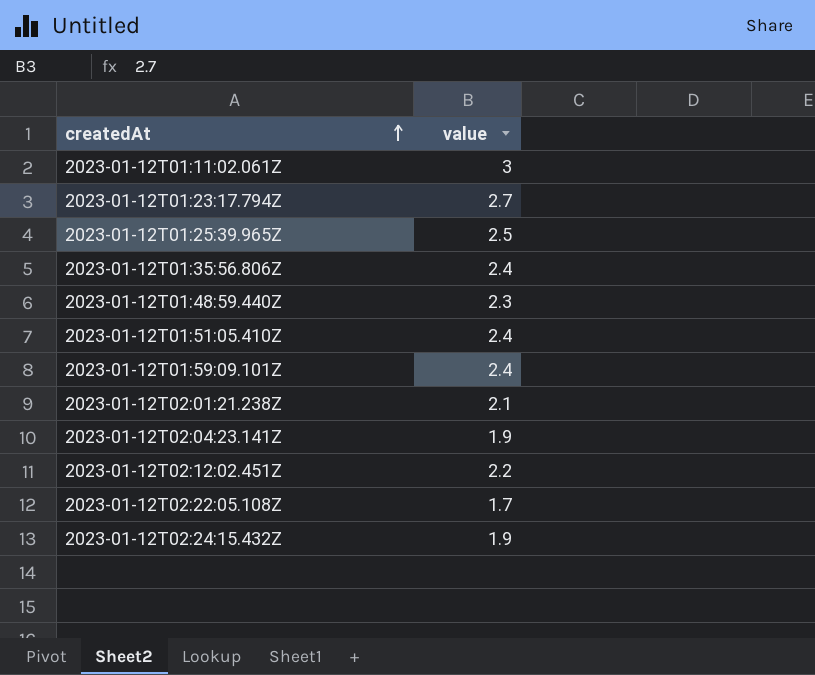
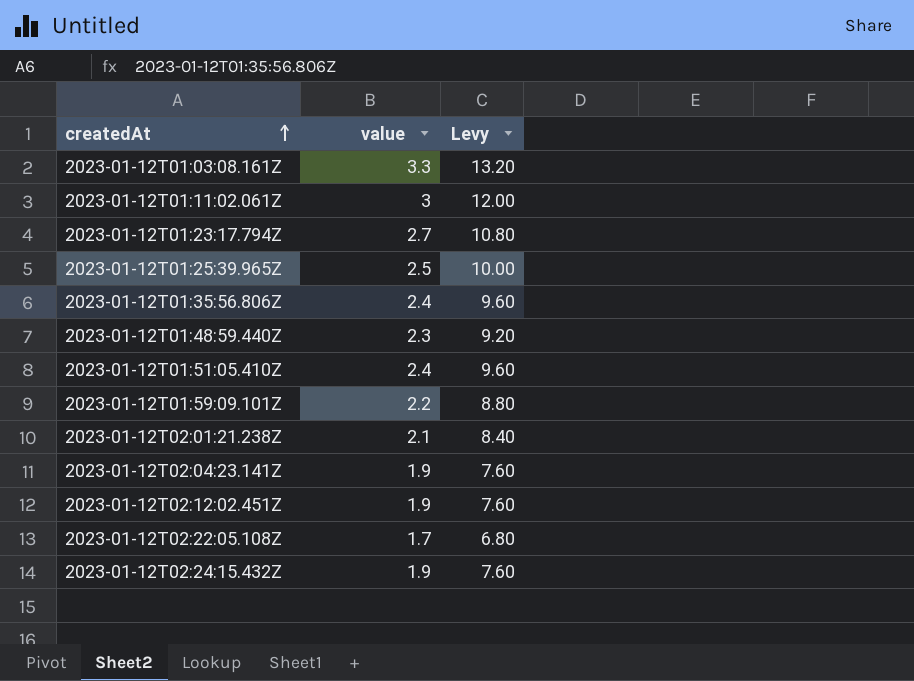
column Levy | formula: none -> [value] * 4
row 2023-01-12T01:03:08.161Z: none -> 3.3 | 13.20
2023-01-12T01:59:09.101Z | value: 2.4 -> 2.2
2023-01-12T02:12:02.451Z | value: 2.2 -> 1.9

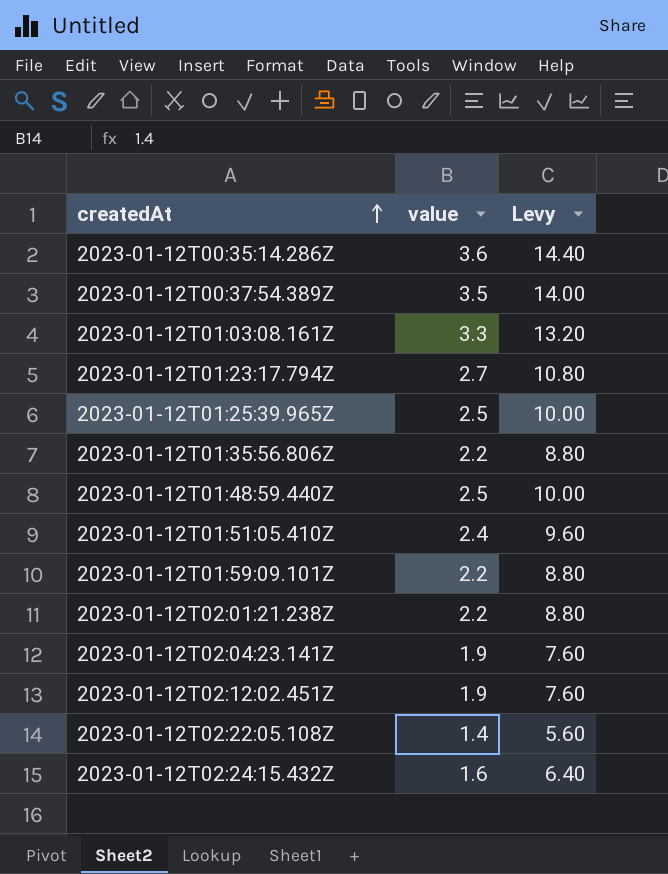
row 2023-01-12T01:11:02.061Z: 3 | 12.00 -> none
row 2023-01-12T00:35:14.286Z: none -> 3.6 | 14.40
row 2023-01-12T00:37:54.389Z: none -> 3.5 | 14.00
2023-01-12T01:35:56.806Z | value: 2.4 -> 2.2
2023-01-12T01:35:56.806Z | Levy: 9.60 -> 8.80
2023-01-12T01:48:59.440Z | value: 2.3 -> 2.5
2023-01-12T01:48:59.440Z | Levy: 9.20 -> 10.00
2023-01-12T02:01:21.238Z | value: 2.1 -> 2.2
2023-01-12T02:01:21.238Z | Levy: 8.40 -> 8.80
2023-01-12T02:22:05.108Z | value: 1.7 -> 1.4
2023-01-12T02:22:05.108Z | Levy: 6.80 -> 5.60
2023-01-12T02:24:15.432Z | value: 1.9 -> 1.6
2023-01-12T02:24:15.432Z | Levy: 7.60 -> 6.40

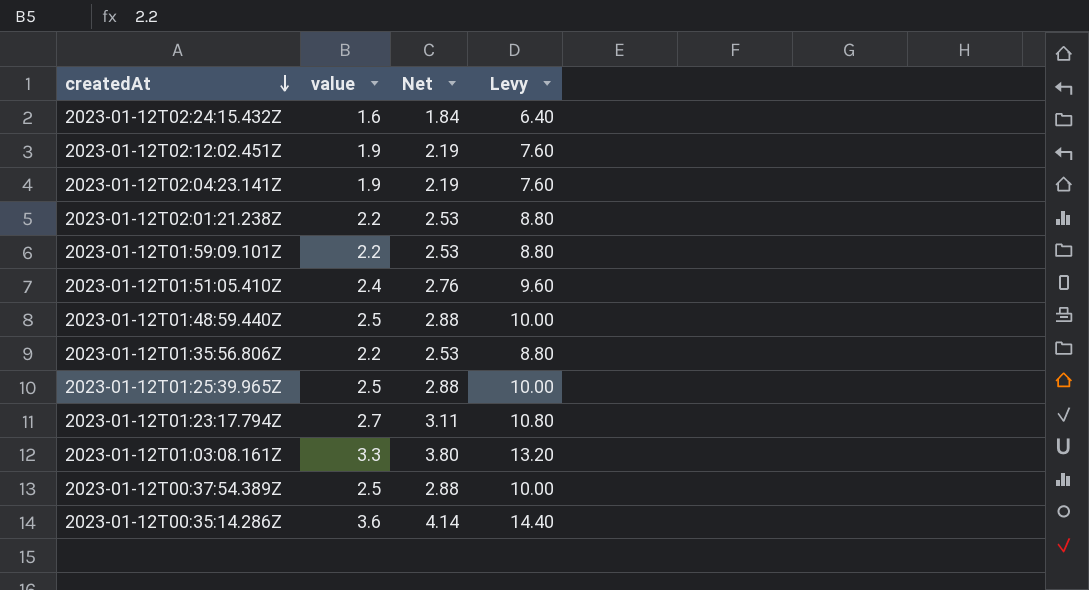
row order: createdAt ascending -> createdAt descending
column Net | formula: none -> [value] * 1.15
row 2023-01-12T02:22:05.108Z: 1.4 | 5.60 -> none
2023-01-12T00:37:54.389Z | value: 3.5 -> 2.5
2023-01-12T00:37:54.389Z | Levy: 14.00 -> 10.00

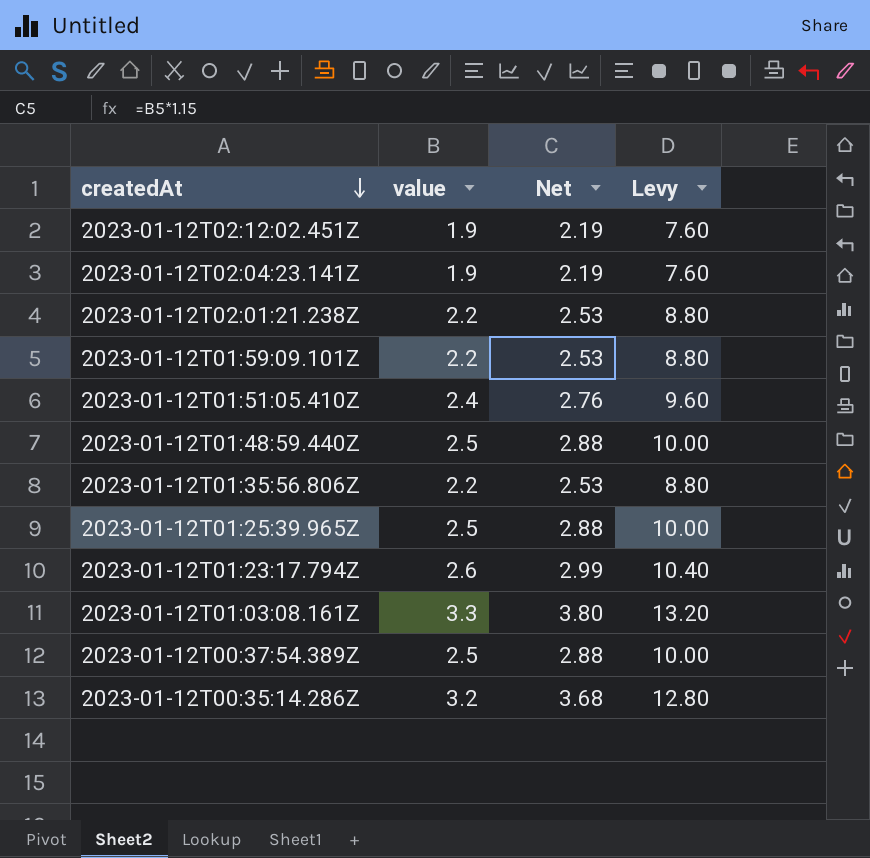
row 2023-01-12T02:24:15.432Z: 1.6 | 1.84 | 6.40 -> none
2023-01-12T01:23:17.794Z | value: 2.7 -> 2.6
2023-01-12T01:23:17.794Z | Net: 3.11 -> 2.99
2023-01-12T01:23:17.794Z | Levy: 10.80 -> 10.40
2023-01-12T00:35:14.286Z | value: 3.6 -> 3.2
2023-01-12T00:35:14.286Z | Net: 4.14 -> 3.68
2023-01-12T00:35:14.286Z | Levy: 14.40 -> 12.80

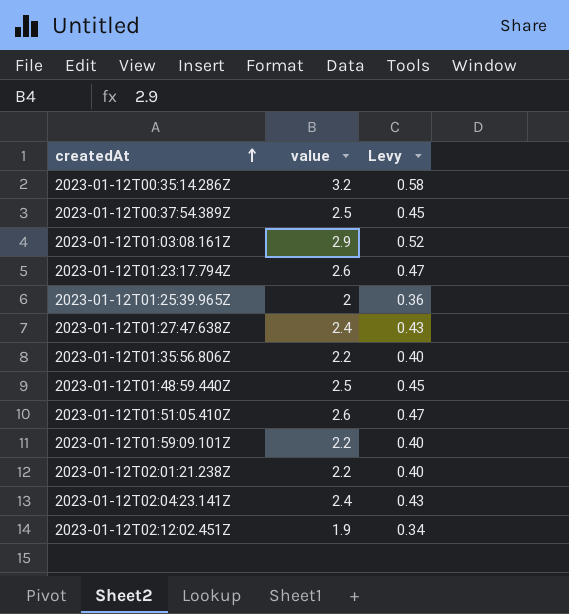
row order: createdAt descending -> createdAt ascending
column Net | formula: [value] * 1.15 -> none
column Levy | formula: [value] * 4 -> [value] * 0.18
2023-01-12T01:03:08.161Z | value: 3.3 -> 2.9
2023-01-12T01:25:39.965Z | value: 2.5 -> 2
row 2023-01-12T01:27:47.638Z: none -> 2.4 | 0.43
2023-01-12T01:51:05.410Z | value: 2.4 -> 2.6
2023-01-12T02:04:23.141Z | value: 1.9 -> 2.4

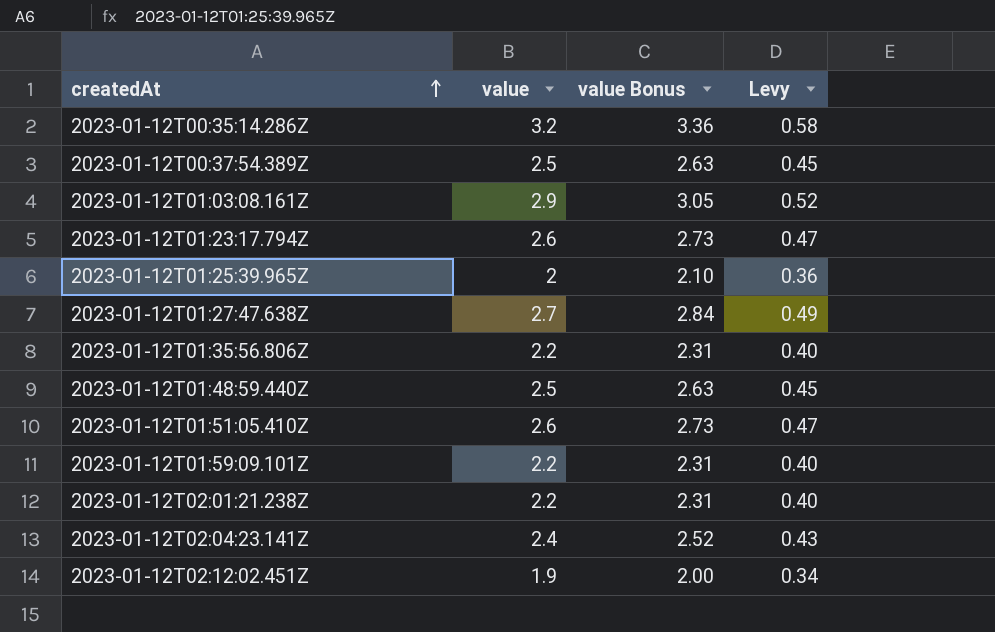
column value Bonus | formula: none -> [value] * 1.05
2023-01-12T01:27:47.638Z | value: 2.4 -> 2.7
2023-01-12T01:27:47.638Z | Levy: 0.43 -> 0.49

